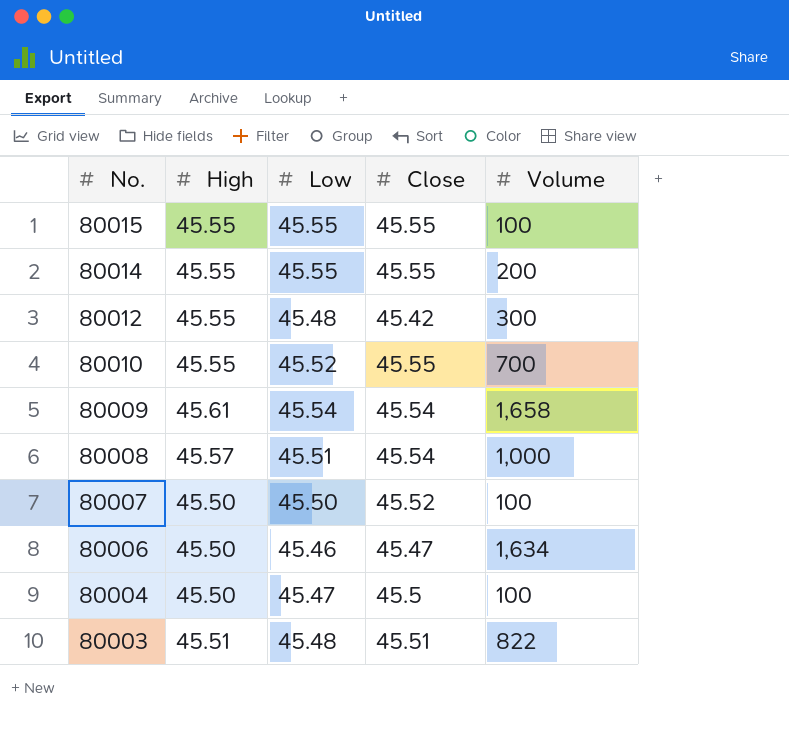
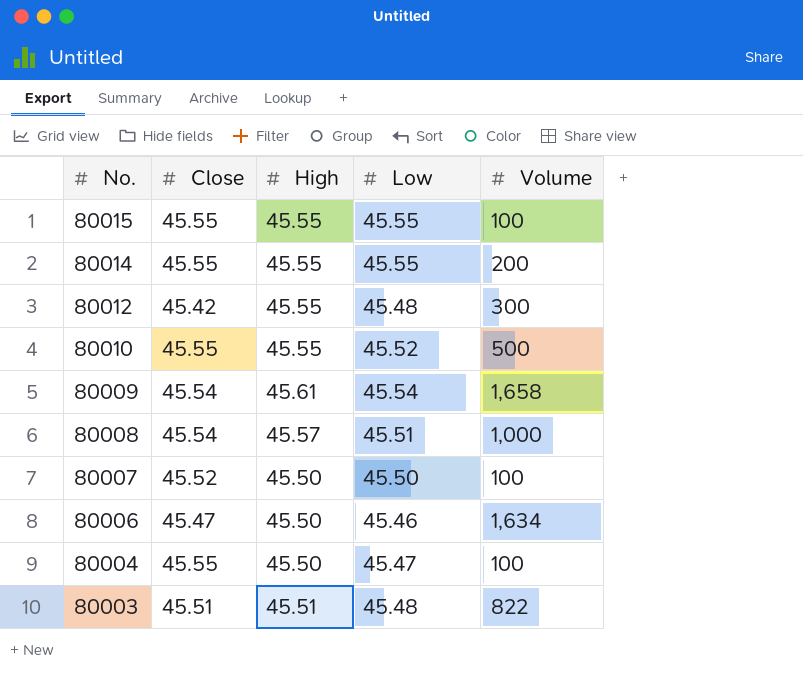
column Close | position: 4 -> 2
80010 | Volume: 700 -> 500
80004 | Close: 45.5 -> 45.55

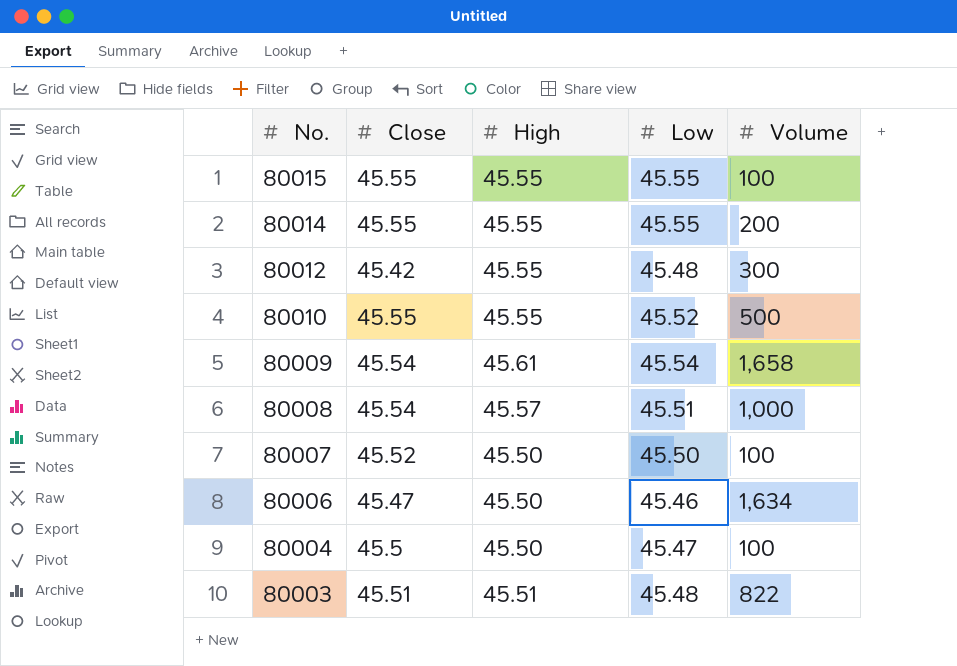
80004 | Close: 45.55 -> 45.5

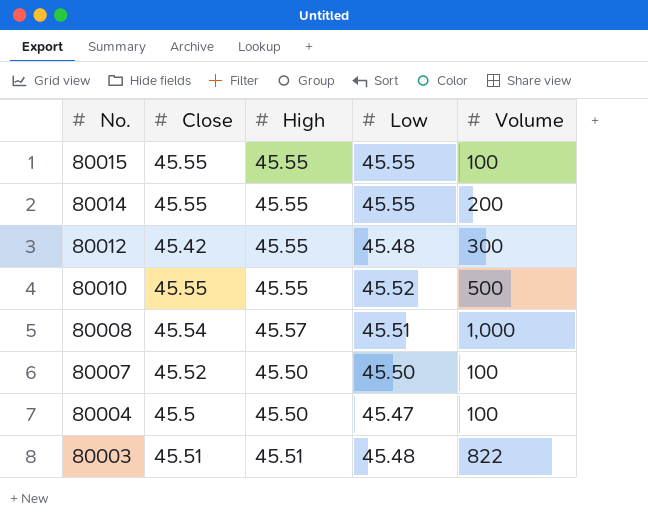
row 80009: 45.54 | 45.61 | 45.54 | 1,658 -> none
row 80006: 45.47 | 45.50 | 45.46 | 1,634 -> none

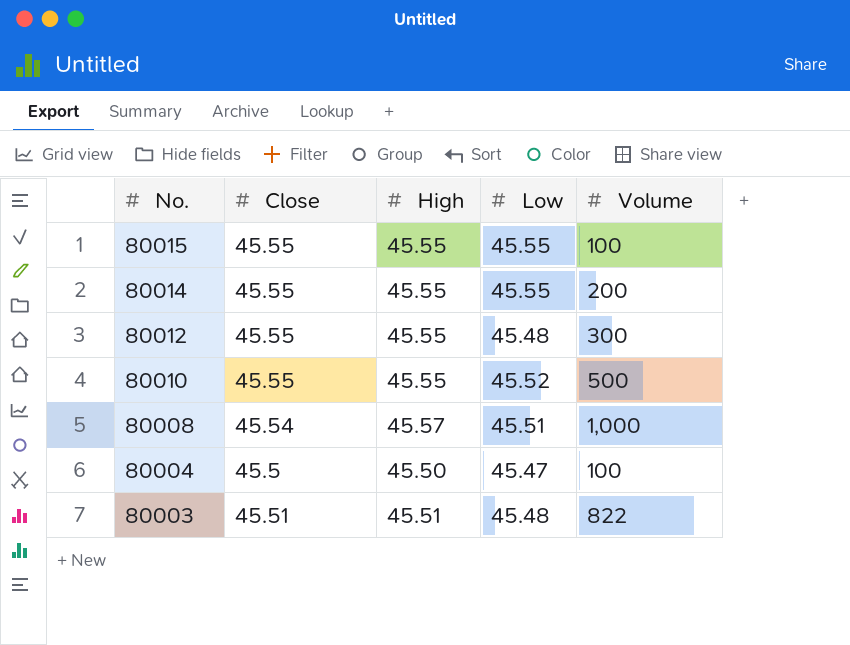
row 80007: 45.52 | 45.50 | 45.50 | 100 -> none
80012 | Close: 45.42 -> 45.55

